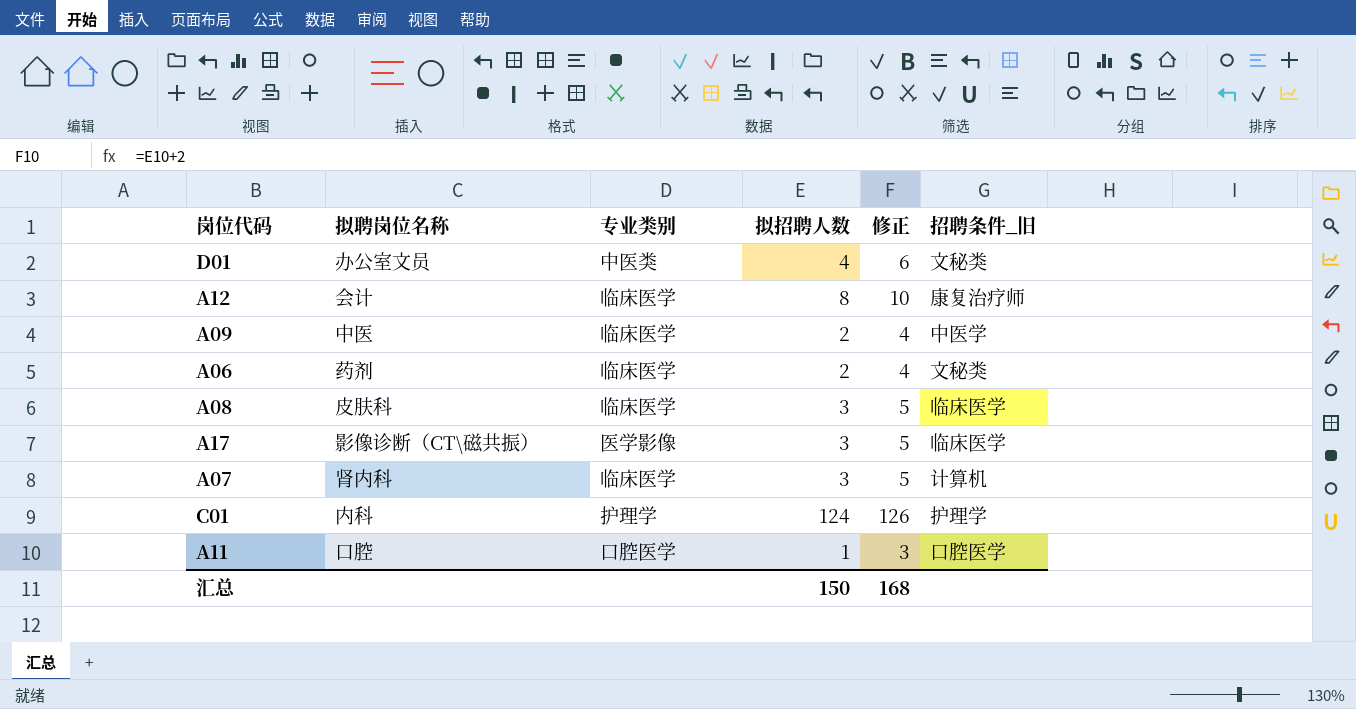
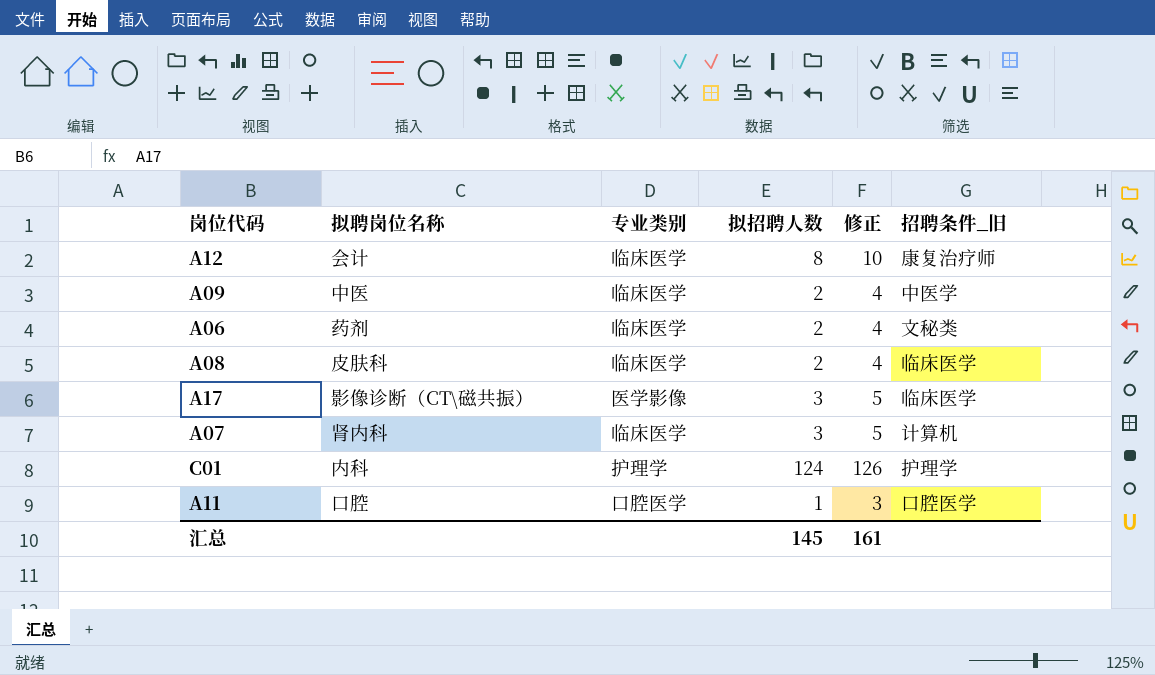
row D01: 办公室文员 | 中医类 | 4 | 6 | 文秘类 -> none
A08 | 拟招聘人数: 3 -> 2
A08 | 修正: 5 -> 4
汇总 | 拟招聘人数: 150 -> 145
汇总 | 修正: 168 -> 161

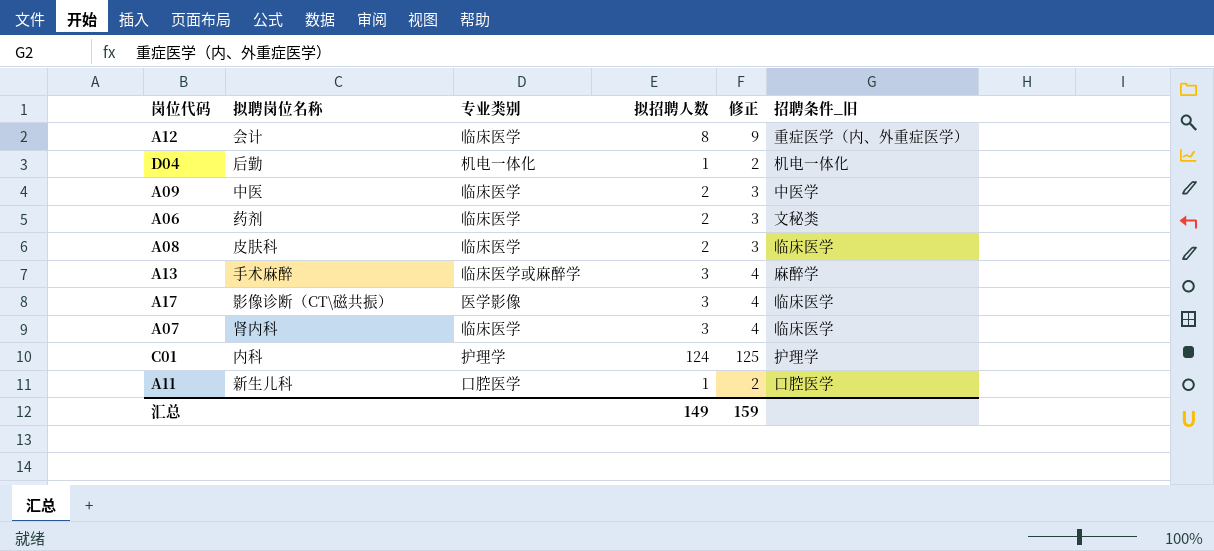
column 修正 | formula: [拟招聘人数] + 2 -> [拟招聘人数] + 1
A12 | 招聘条件_旧: 康复治疗师 -> 重症医学（内、外重症医学）
row D04: none -> 后勤 | 机电一体化 | 1 | 2 | 机电一体化
row A13: none -> 手术麻醉 | 临床医学或麻醉学 | 3 | 4 | 麻醉学
A07 | 招聘条件_旧: 计算机 -> 临床医学
A11 | 拟聘岗位名称: 口腔 -> 新生儿科
汇总 | 拟招聘人数: 145 -> 149
汇总 | 修正: 161 -> 159

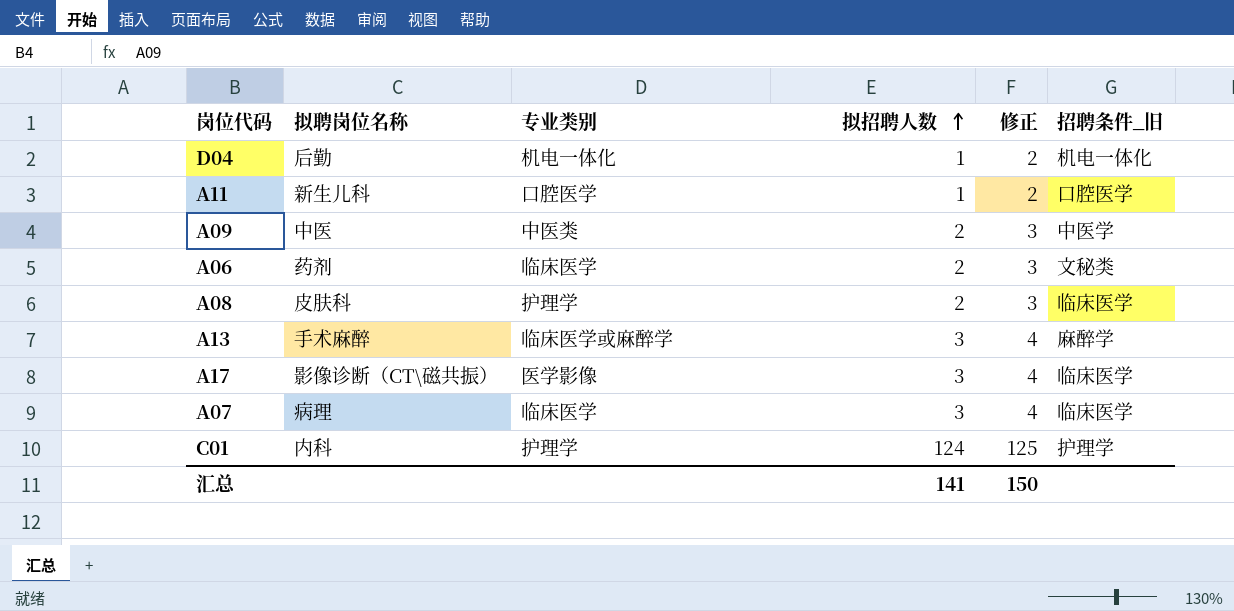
row order: none -> 拟招聘人数 ascending
row A12: 会计 | 临床医学 | 8 | 9 | 重症医学（内、外重症医学） -> none
A09 | 专业类别: 临床医学 -> 中医类
A08 | 专业类别: 临床医学 -> 护理学
A07 | 拟聘岗位名称: 肾内科 -> 病理
汇总 | 拟招聘人数: 149 -> 141
汇总 | 修正: 159 -> 150

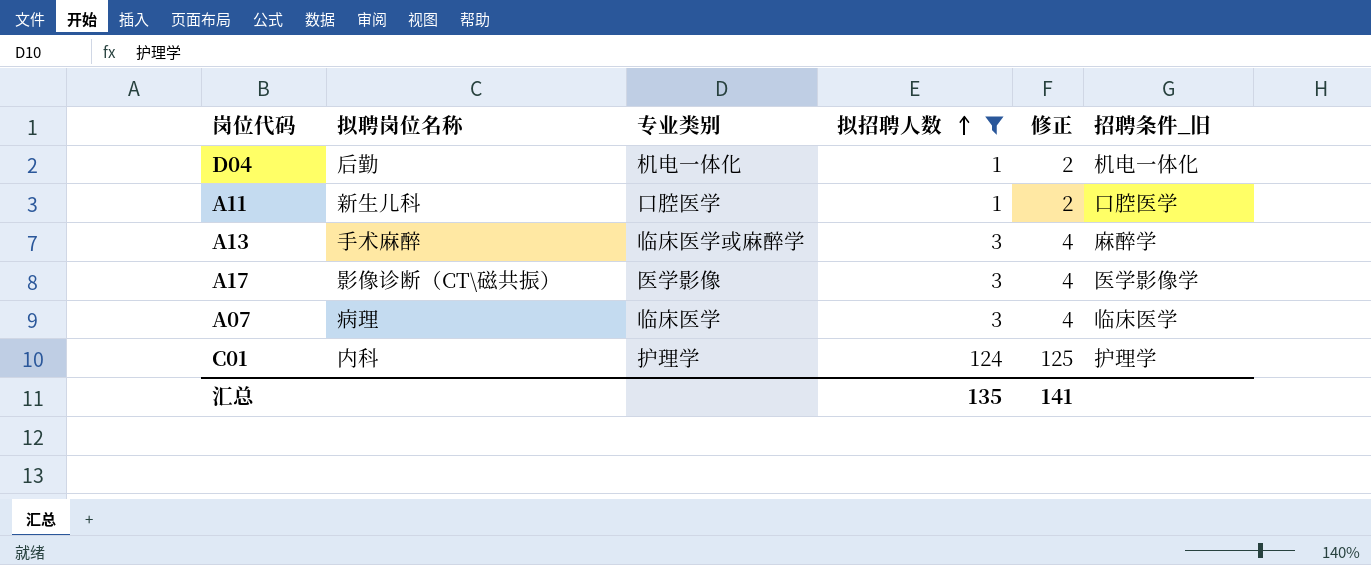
filter: none -> 拟招聘人数 != 2
A17 | 招聘条件_旧: 临床医学 -> 医学影像学
汇总 | 拟招聘人数: 141 -> 135
汇总 | 修正: 150 -> 141

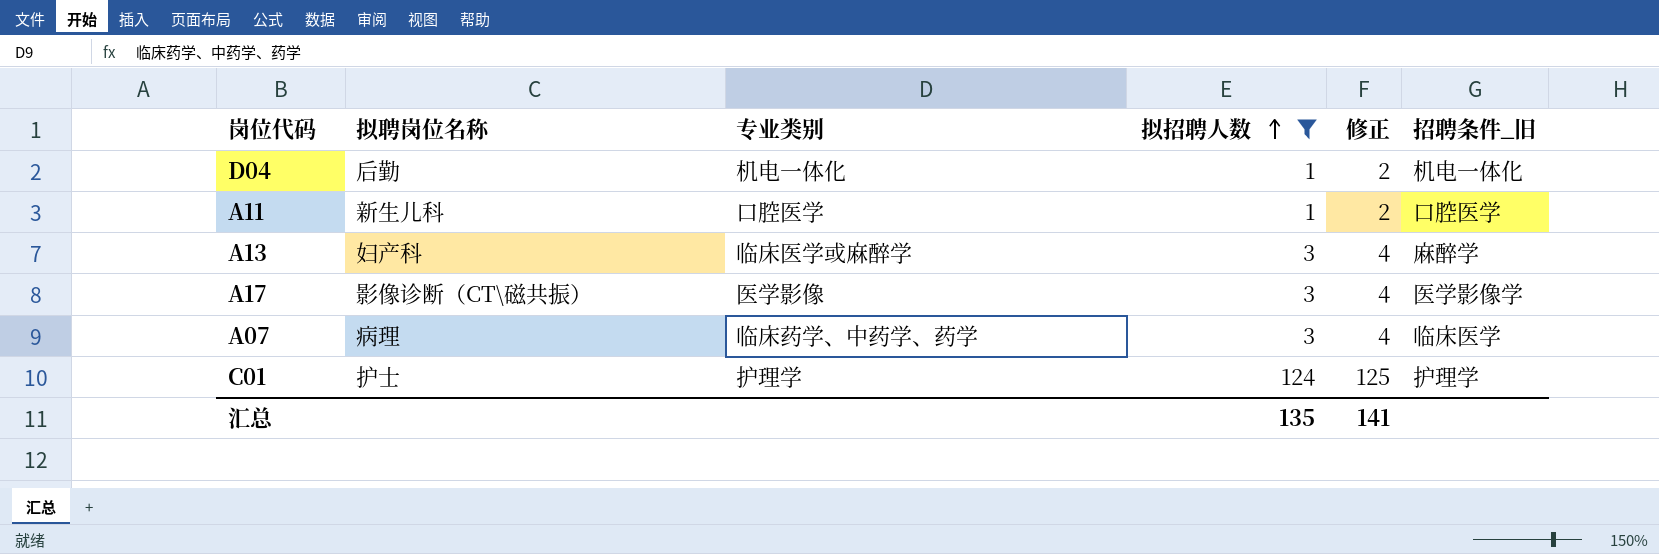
A13 | 拟聘岗位名称: 手术麻醉 -> 妇产科
A07 | 专业类别: 临床医学 -> 临床药学、中药学、药学
C01 | 拟聘岗位名称: 内科 -> 护士

